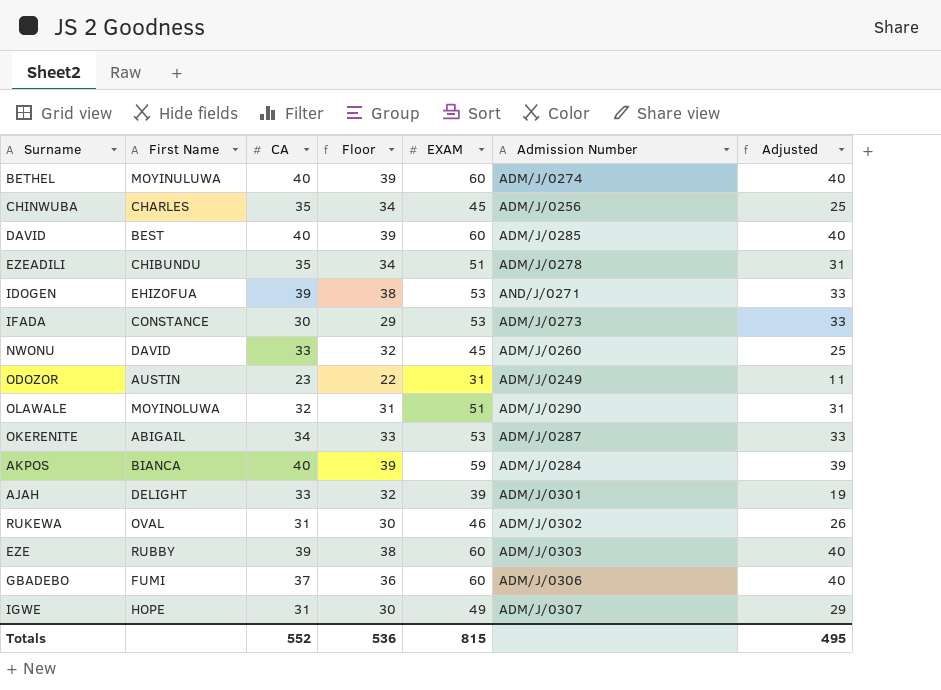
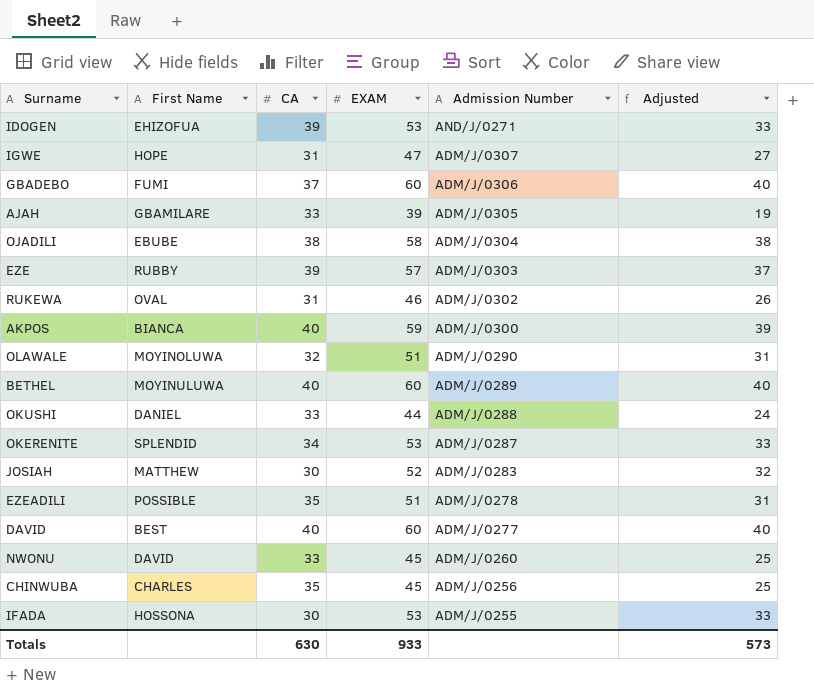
row order: none -> Admission Number descending
column Floor | formula: [CA] - 1 -> none
row ODOZOR: AUSTIN | 23 | 22 | 31 | ADM/J/0249 | 11 -> none
IGWE | EXAM: 49 -> 47
IGWE | Adjusted: 29 -> 27
AJAH | First Name: DELIGHT -> GBAMILARE
AJAH | Admission Number: ADM/J/0301 -> ADM/J/0305
row OJADILI: none -> EBUBE | 38 | 58 | ADM/J/0304 | 38
EZE | EXAM: 60 -> 57
EZE | Adjusted: 40 -> 37
AKPOS | Admission Number: ADM/J/0284 -> ADM/J/0300
BETHEL | Admission Number: ADM/J/0274 -> ADM/J/0289
row OKUSHI: none -> DANIEL | 33 | 44 | ADM/J/0288 | 24
OKERENITE | First Name: ABIGAIL -> SPLENDID
row JOSIAH: none -> MATTHEW | 30 | 52 | ADM/J/0283 | 32
EZEADILI | First Name: CHIBUNDU -> POSSIBLE
DAVID | Admission Number: ADM/J/0285 -> ADM/J/0277
IFADA | First Name: CONSTANCE -> HOSSONA
IFADA | Admission Number: ADM/J/0273 -> ADM/J/0255
Totals | CA: 552 -> 630
Totals | EXAM: 815 -> 933
Totals | Adjusted: 495 -> 573

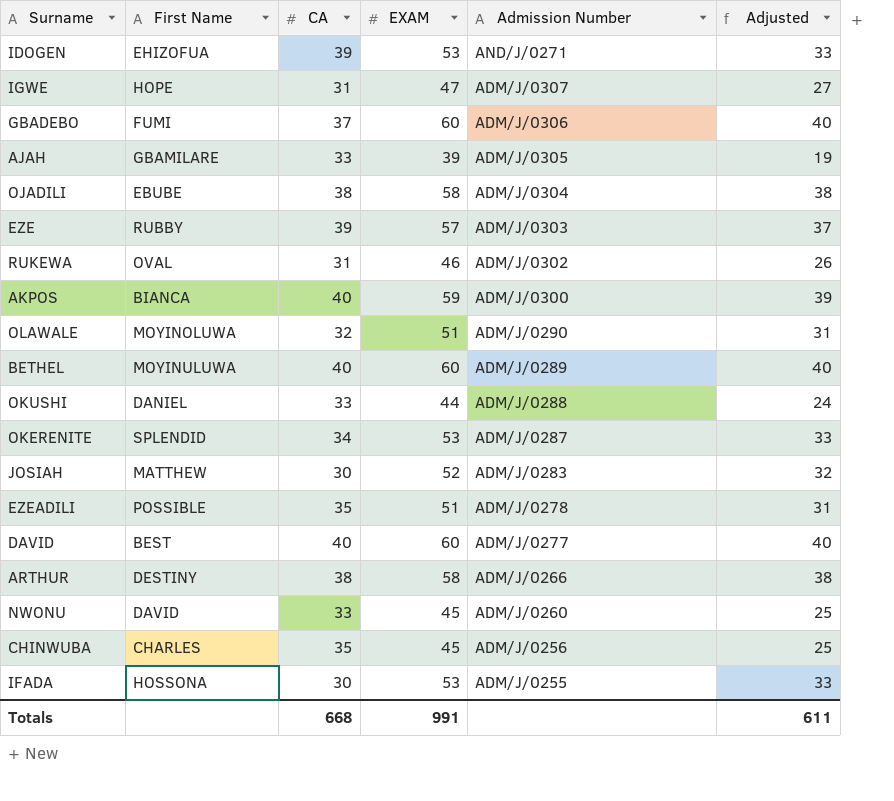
row ARTHUR: none -> DESTINY | 38 | 58 | ADM/J/0266 | 38
Totals | CA: 630 -> 668
Totals | EXAM: 933 -> 991
Totals | Adjusted: 573 -> 611

